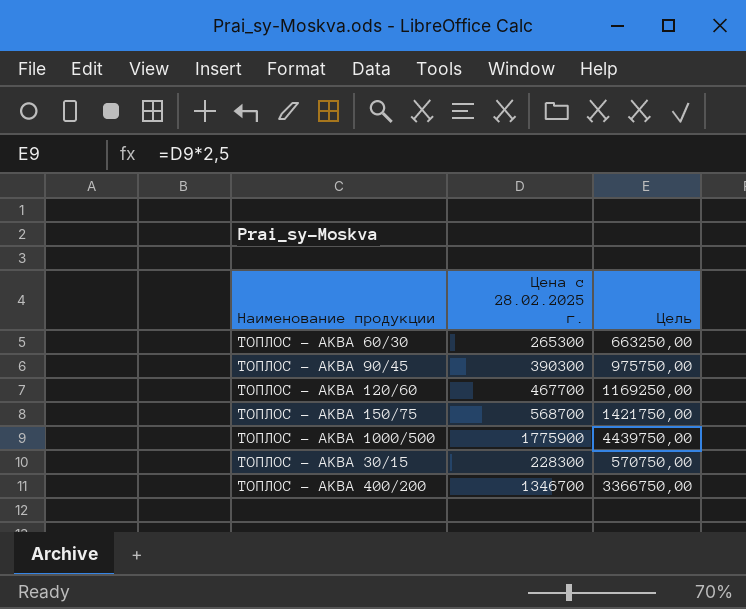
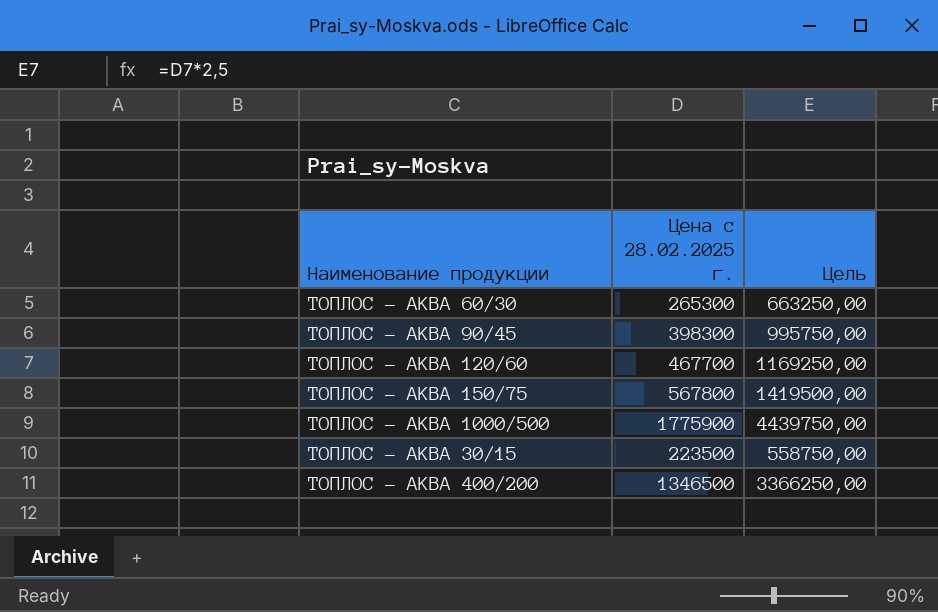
ТОПЛОС - АКВА 90/45 | Цена с 28.02.2025 г.: 390300 -> 398300
ТОПЛОС - АКВА 90/45 | Цель: 975750,00 -> 995750,00
ТОПЛОС - АКВА 150/75 | Цена с 28.02.2025 г.: 568700 -> 567800
ТОПЛОС - АКВА 150/75 | Цель: 1421750,00 -> 1419500,00
ТОПЛОС - АКВА 30/15 | Цена с 28.02.2025 г.: 228300 -> 223500
ТОПЛОС - АКВА 30/15 | Цель: 570750,00 -> 558750,00
ТОПЛОС - АКВА 400/200 | Цена с 28.02.2025 г.: 1346700 -> 1346500
ТОПЛОС - АКВА 400/200 | Цель: 3366750,00 -> 3366250,00

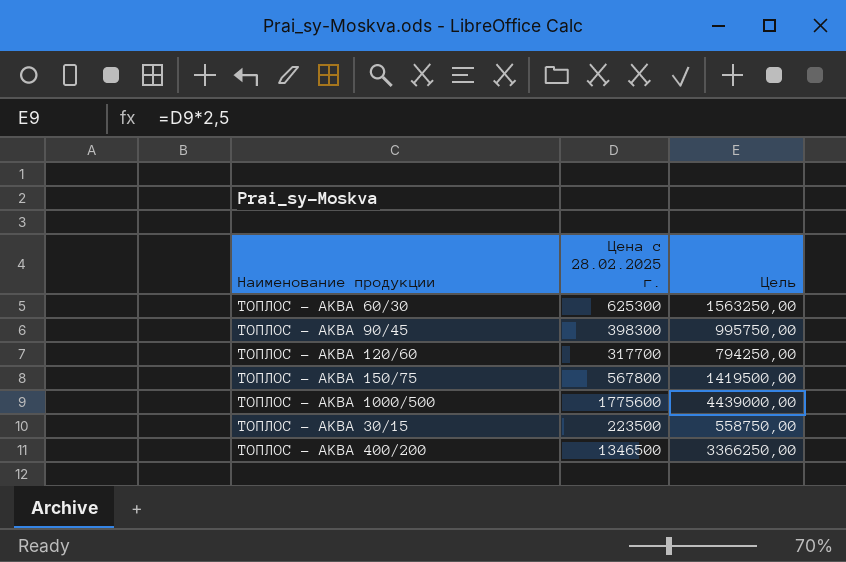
ТОПЛОС - АКВА 60/30 | Цена с 28.02.2025 г.: 265300 -> 625300
ТОПЛОС - АКВА 60/30 | Цель: 663250,00 -> 1563250,00
ТОПЛОС - АКВА 120/60 | Цена с 28.02.2025 г.: 467700 -> 317700
ТОПЛОС - АКВА 120/60 | Цель: 1169250,00 -> 794250,00
ТОПЛОС - АКВА 1000/500 | Цена с 28.02.2025 г.: 1775900 -> 1775600
ТОПЛОС - АКВА 1000/500 | Цель: 4439750,00 -> 4439000,00

